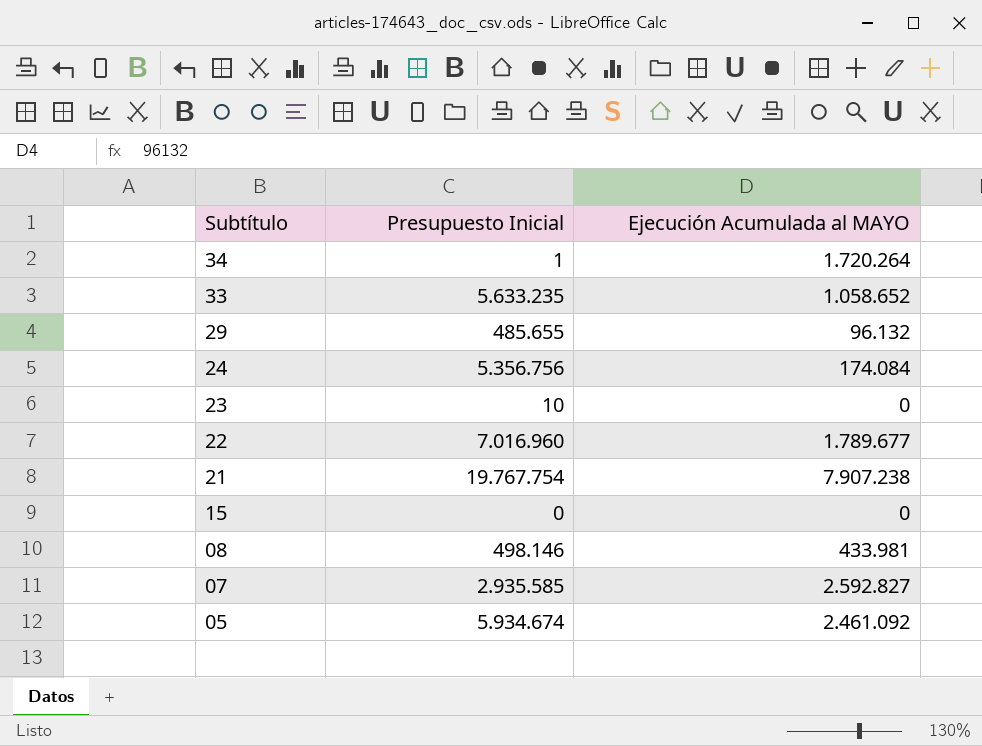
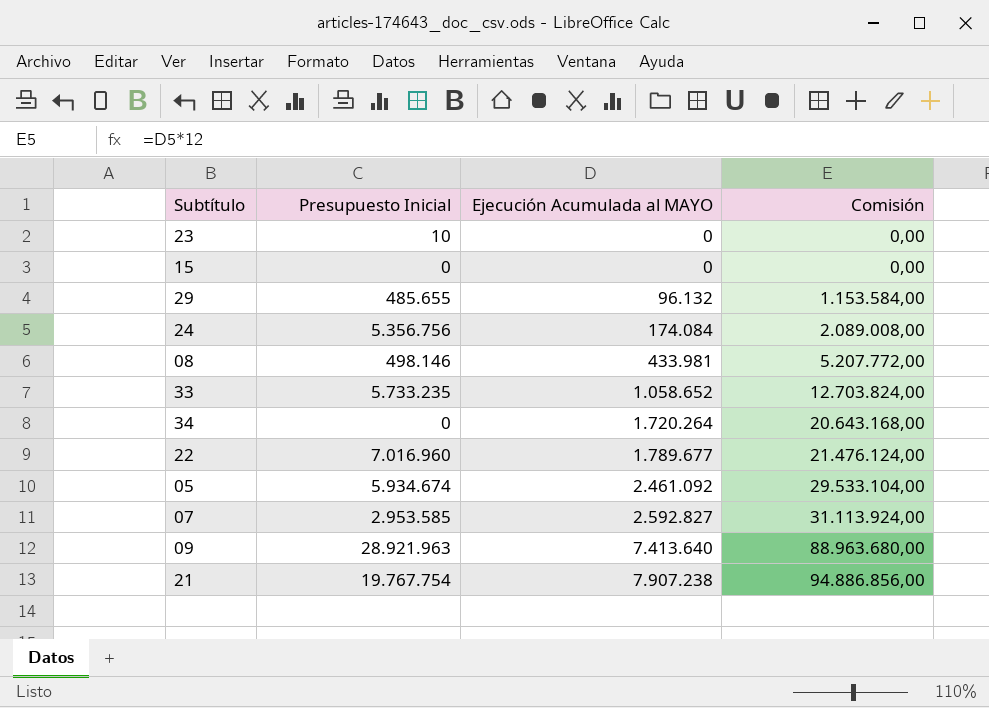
row order: Subtítulo descending -> Ejecución Acumulada al MAYO ascending
column Comisión | formula: none -> [Ejecución Acumulada al MAYO] * 12
33 | Presupuesto Inicial: 5.633.235 -> 5.733.235
34 | Presupuesto Inicial: 1 -> 0
07 | Presupuesto Inicial: 2.935.585 -> 2.953.585
row 09: none -> 28.921.963 | 7.413.640 | 88.963.680,00

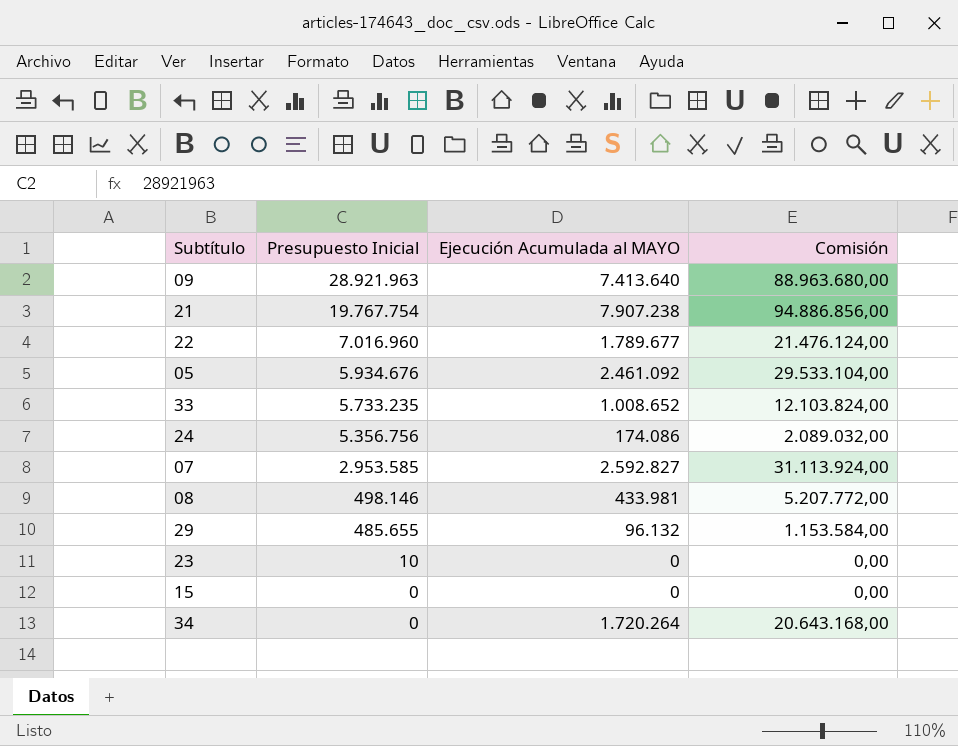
row order: Ejecución Acumulada al MAYO ascending -> Presupuesto Inicial descending
05 | Presupuesto Inicial: 5.934.674 -> 5.934.676
33 | Ejecución Acumulada al MAYO: 1.058.652 -> 1.008.652
33 | Comisión: 12.703.824,00 -> 12.103.824,00
24 | Ejecución Acumulada al MAYO: 174.084 -> 174.086
24 | Comisión: 2.089.008,00 -> 2.089.032,00

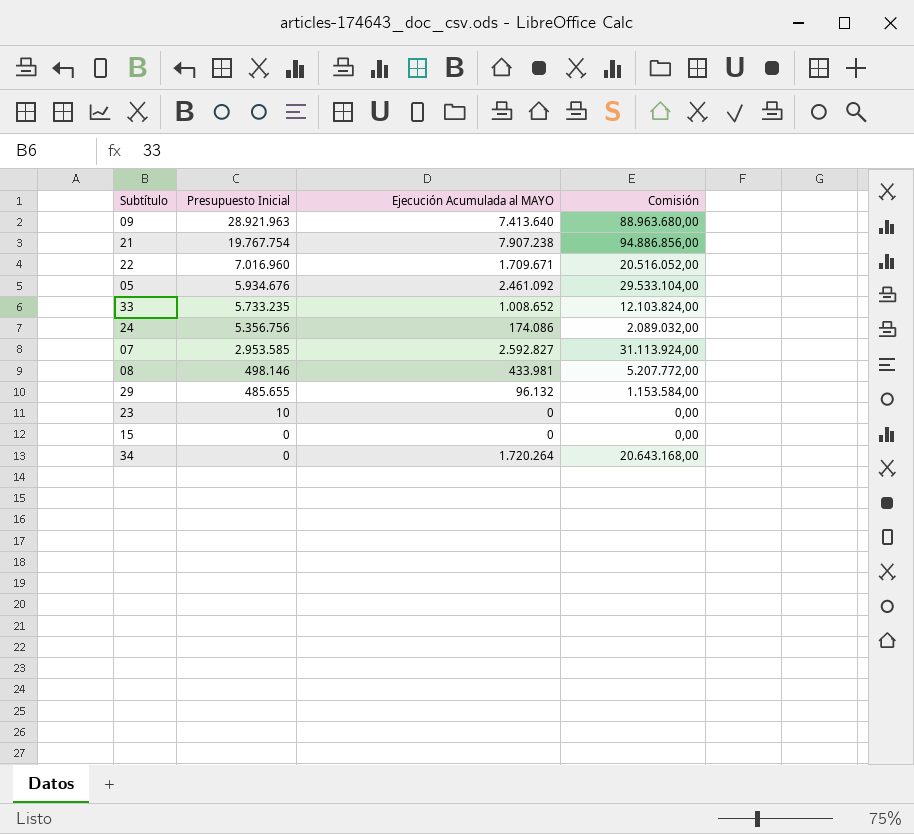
22 | Ejecución Acumulada al MAYO: 1.789.677 -> 1.709.671
22 | Comisión: 21.476.124,00 -> 20.516.052,00

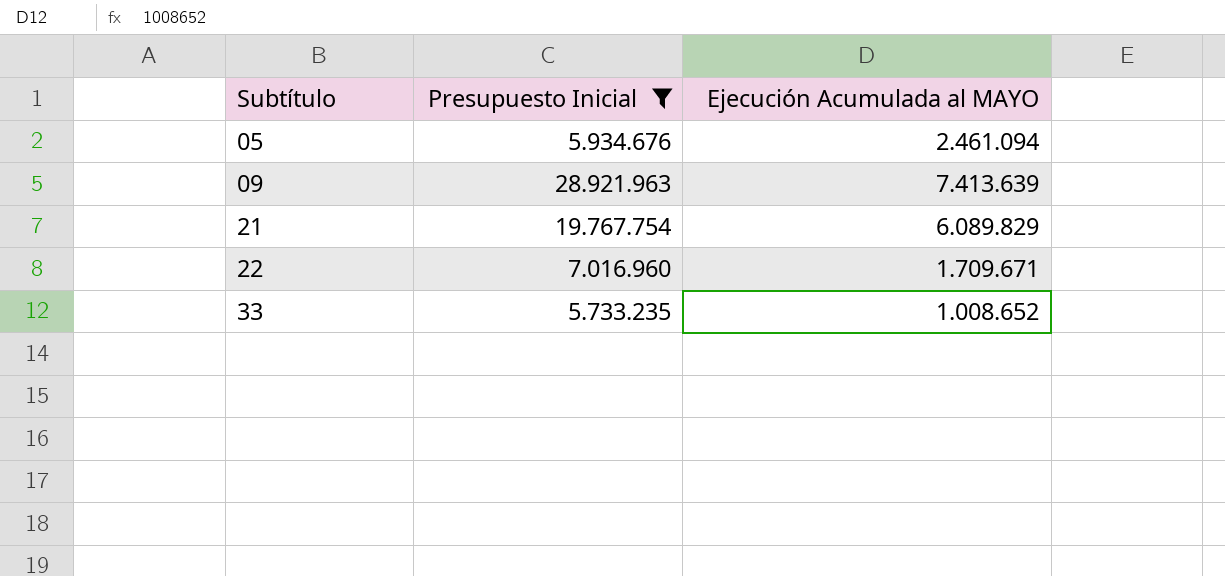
filter: none -> Presupuesto Inicial >= 5.733.235
row order: Presupuesto Inicial descending -> Subtítulo ascending
column Comisión | formula: [Ejecución Acumulada al MAYO] * 12 -> none
05 | Ejecución Acumulada al MAYO: 2.461.092 -> 2.461.094
09 | Ejecución Acumulada al MAYO: 7.413.640 -> 7.413.639
21 | Ejecución Acumulada al MAYO: 7.907.238 -> 6.089.829

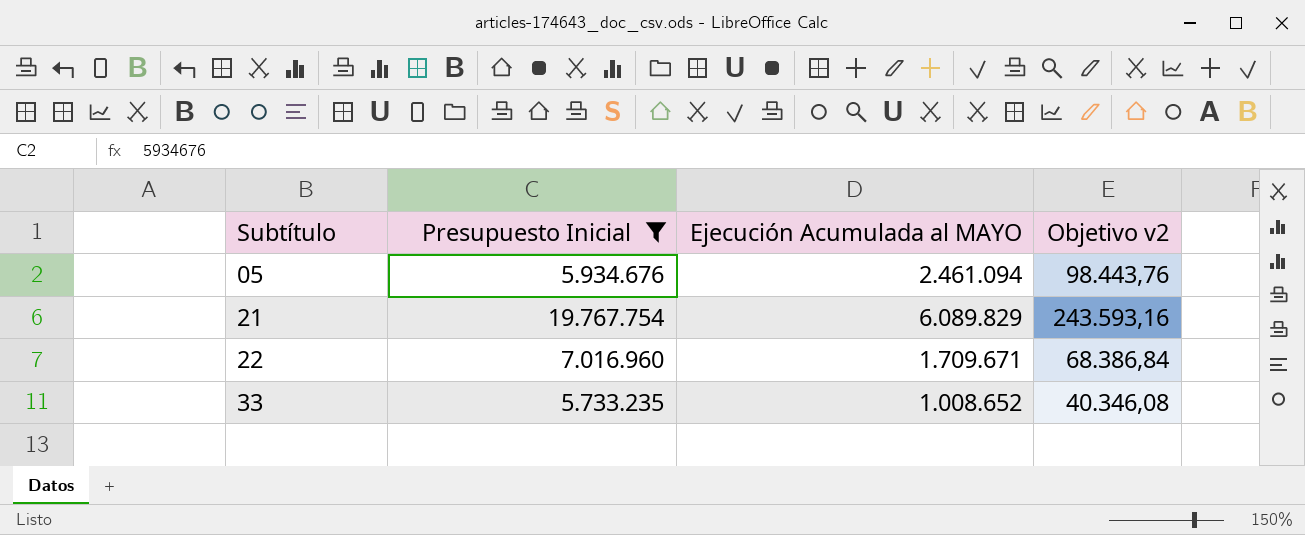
column Objetivo v2 | formula: none -> [Ejecución Acumulada al MAYO] * 0,04
row 09: 28.921.963 | 7.413.639 -> none

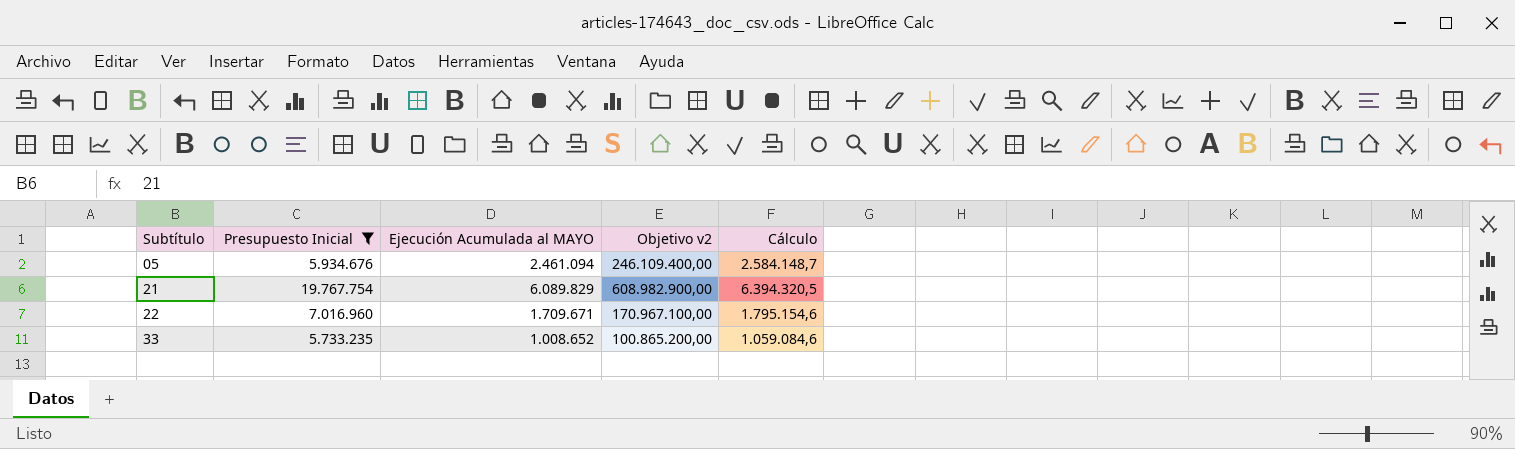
column Objetivo v2 | formula: [Ejecución Acumulada al MAYO] * 0,04 -> [Ejecución Acumulada al MAYO] * 100
column Cálculo | formula: none -> [Ejecución Acumulada al MAYO] * 1,05

